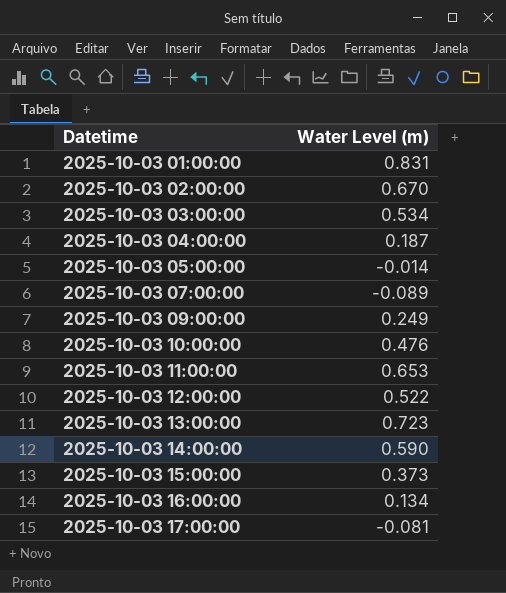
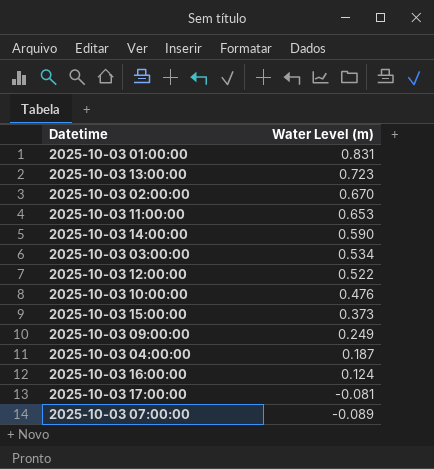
row order: Datetime ascending -> Water Level (m) descending
row 2025-10-03 05:00:00: -0.014 -> none
2025-10-03 16:00:00 | Water Level (m): 0.134 -> 0.124

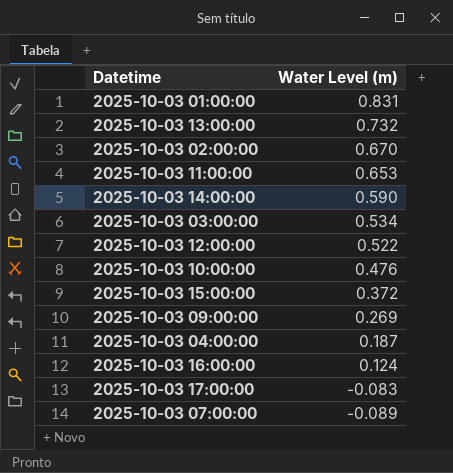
2025-10-03 13:00:00 | Water Level (m): 0.723 -> 0.732
2025-10-03 15:00:00 | Water Level (m): 0.373 -> 0.372
2025-10-03 09:00:00 | Water Level (m): 0.249 -> 0.269
2025-10-03 17:00:00 | Water Level (m): -0.081 -> -0.083

